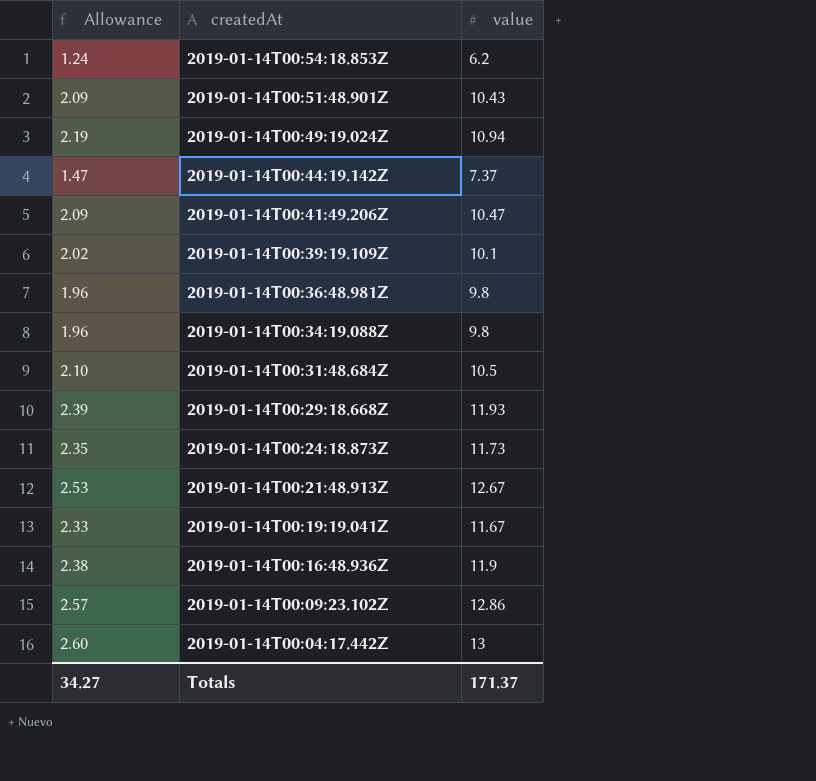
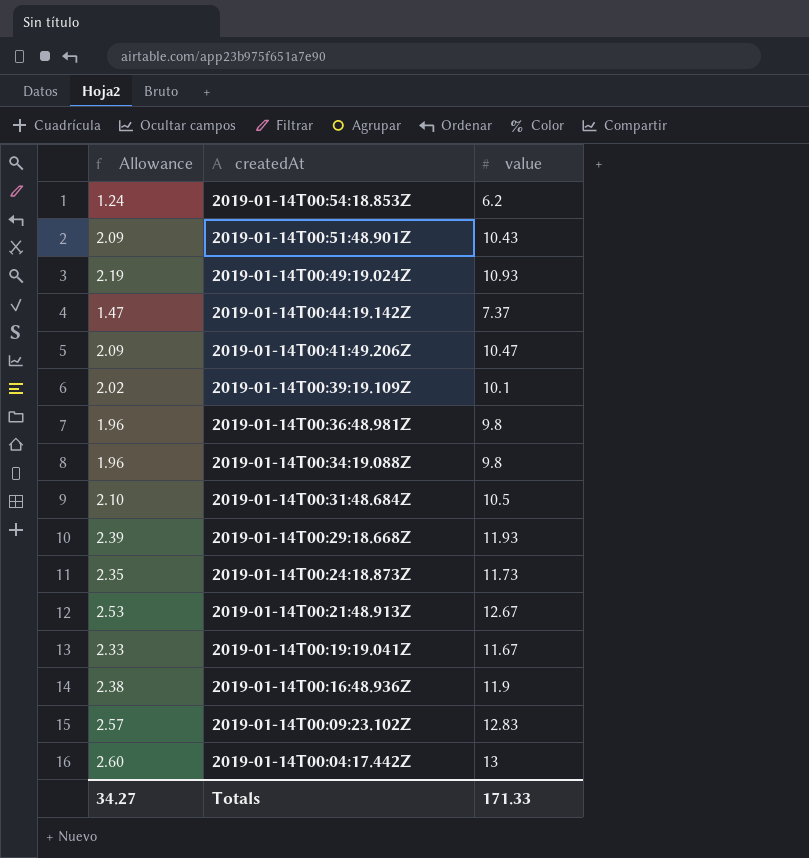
2019-01-14T00:49:19.024Z | value: 10.94 -> 10.93
2019-01-14T00:09:23.102Z | value: 12.86 -> 12.83
Totals | value: 171.37 -> 171.33

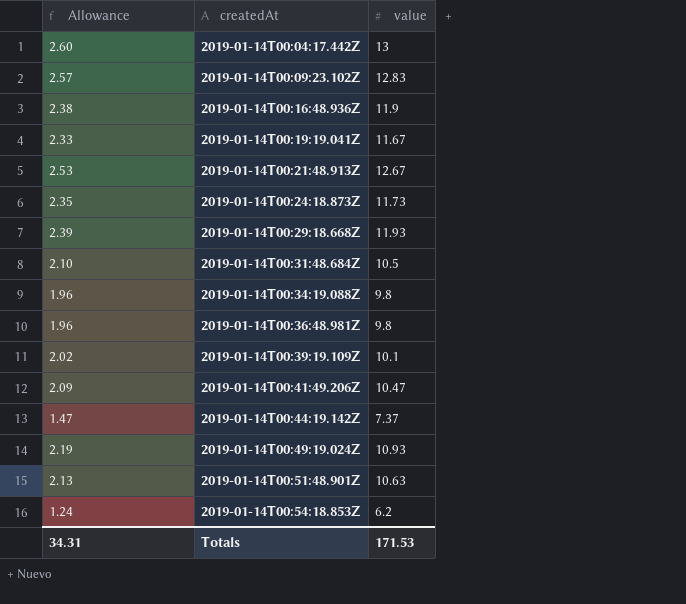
row order: createdAt descending -> createdAt ascending
2019-01-14T00:51:48.901Z | Allowance: 2.09 -> 2.13
2019-01-14T00:51:48.901Z | value: 10.43 -> 10.63
Totals | Allowance: 34.27 -> 34.31
Totals | value: 171.33 -> 171.53

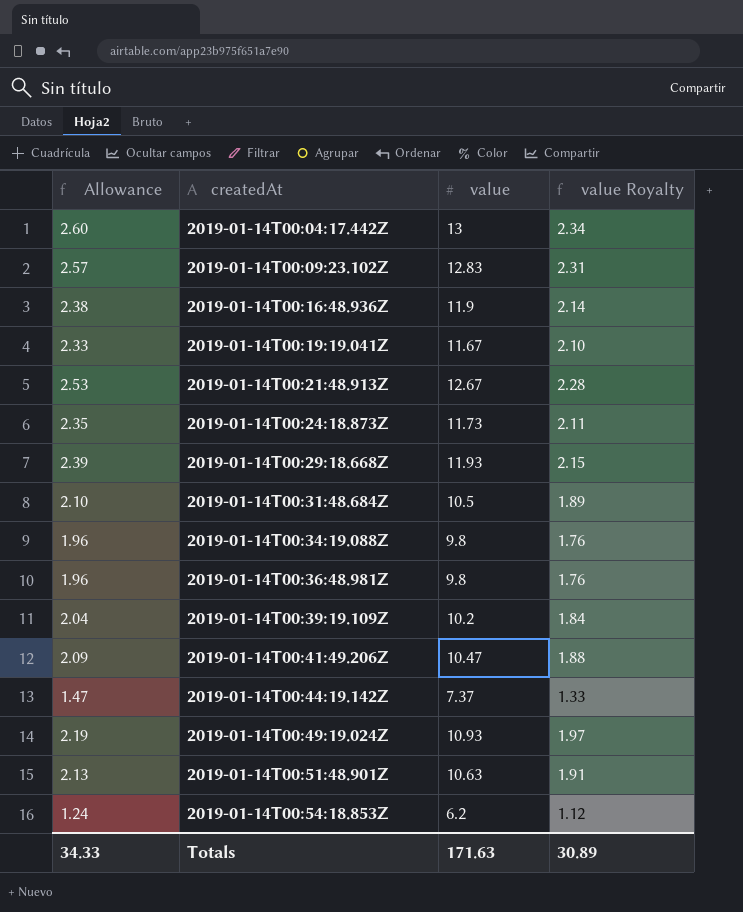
column value Royalty | formula: none -> [value] * 0.18
2019-01-14T00:39:19.109Z | Allowance: 2.02 -> 2.04
2019-01-14T00:39:19.109Z | value: 10.1 -> 10.2
Totals | Allowance: 34.31 -> 34.33
Totals | value: 171.53 -> 171.63

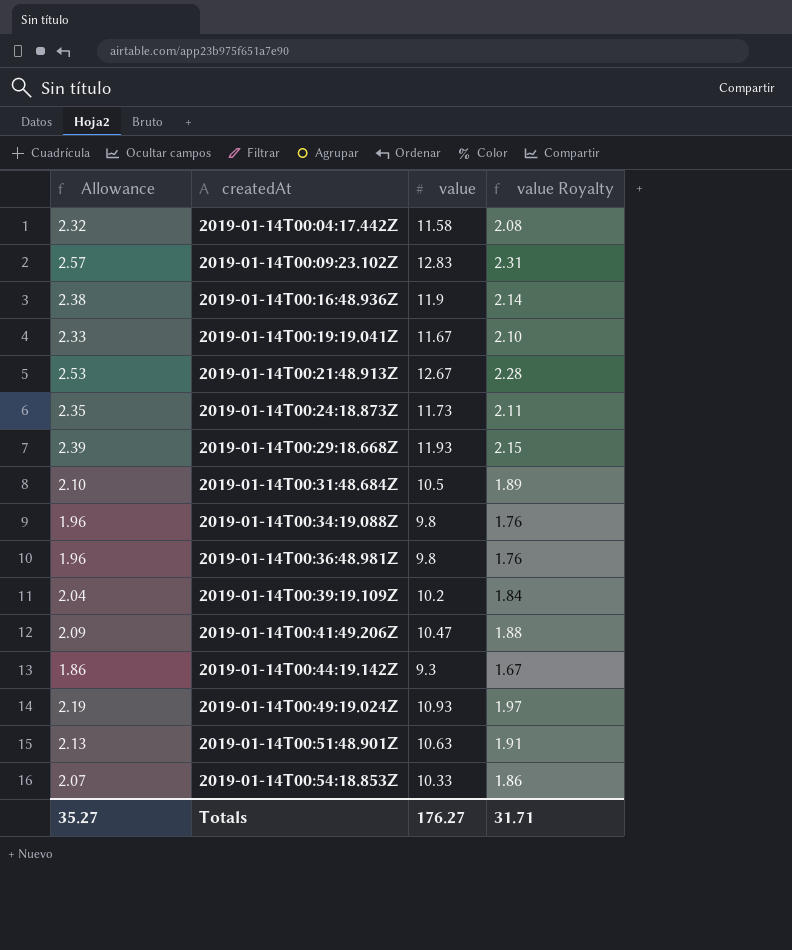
2019-01-14T00:04:17.442Z | Allowance: 2.60 -> 2.32
2019-01-14T00:04:17.442Z | value: 13 -> 11.58
2019-01-14T00:04:17.442Z | value Royalty: 2.34 -> 2.08
2019-01-14T00:44:19.142Z | Allowance: 1.47 -> 1.86
2019-01-14T00:44:19.142Z | value: 7.37 -> 9.3
2019-01-14T00:44:19.142Z | value Royalty: 1.33 -> 1.67
2019-01-14T00:54:18.853Z | Allowance: 1.24 -> 2.07
2019-01-14T00:54:18.853Z | value: 6.2 -> 10.33
2019-01-14T00:54:18.853Z | value Royalty: 1.12 -> 1.86
Totals | Allowance: 34.33 -> 35.27
Totals | value: 171.63 -> 176.27
Totals | value Royalty: 30.89 -> 31.71

